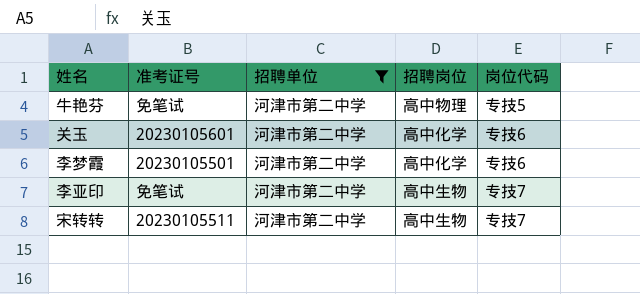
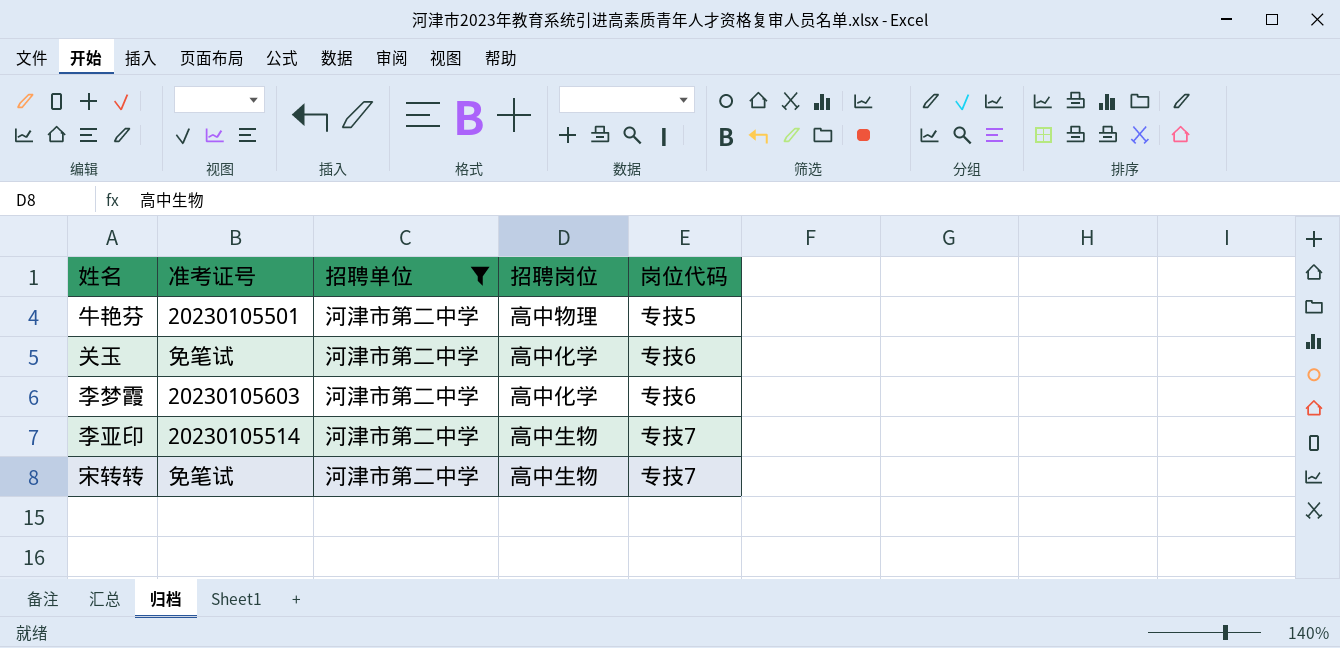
牛艳芬 | 准考证号: 免笔试 -> 20230105501
关玉 | 准考证号: 20230105601 -> 免笔试
李梦霞 | 准考证号: 20230105501 -> 20230105603
李亚印 | 准考证号: 免笔试 -> 20230105514
宋转转 | 准考证号: 20230105511 -> 免笔试

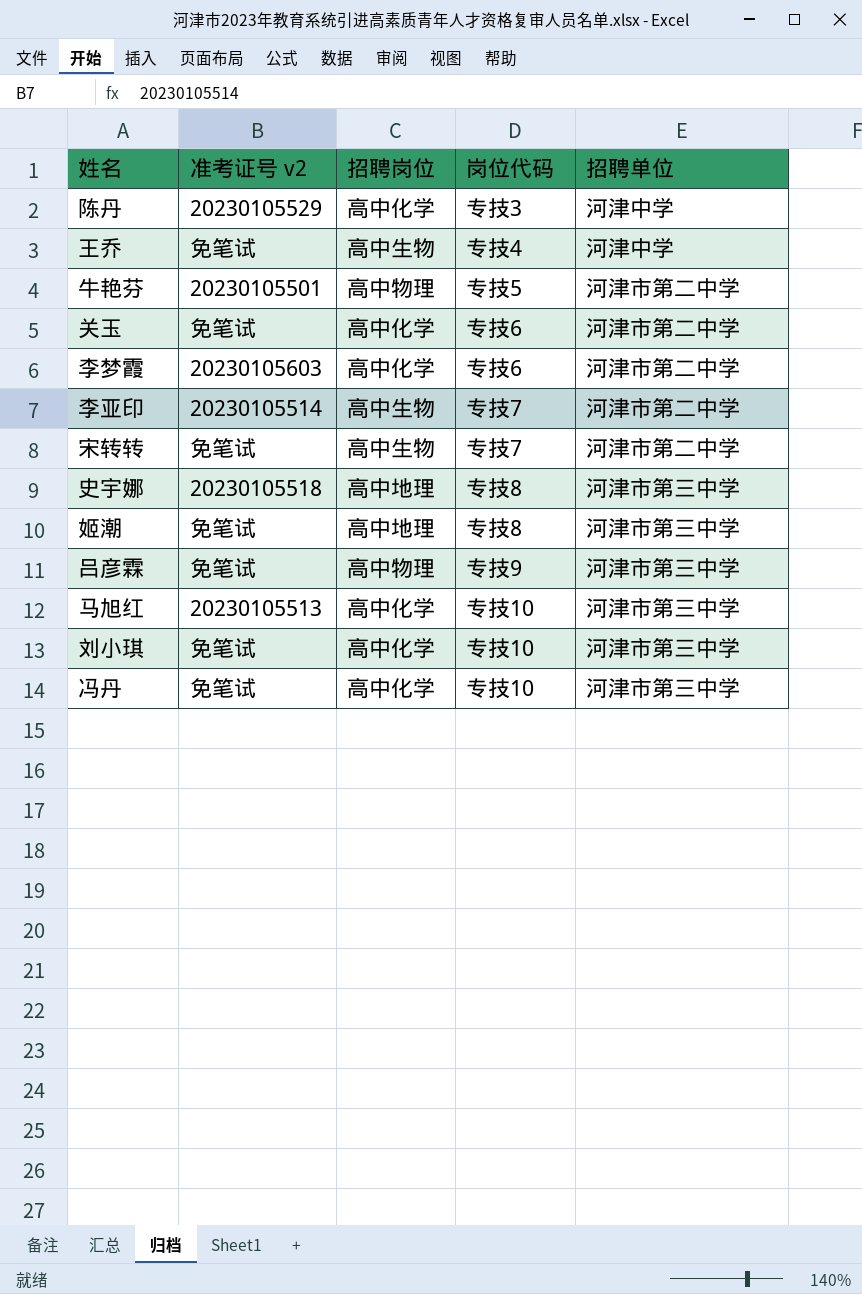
filter: 招聘单位 = 河津市第二中学 -> none
column name: 准考证号 -> 准考证号 v2
column 招聘单位 | position: 3 -> 5

